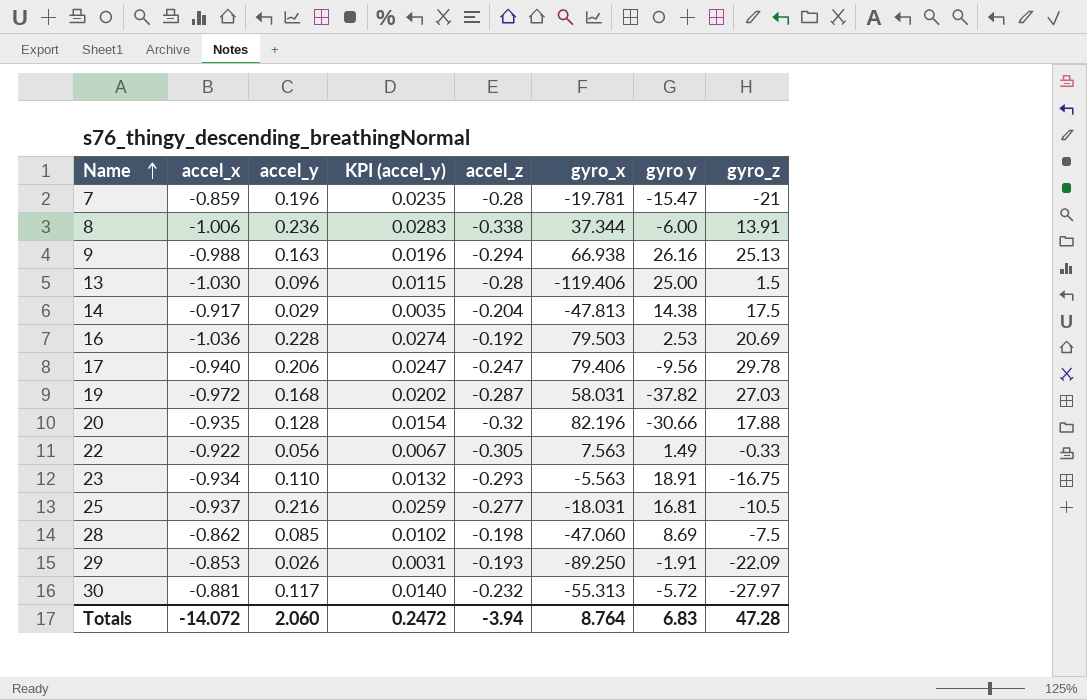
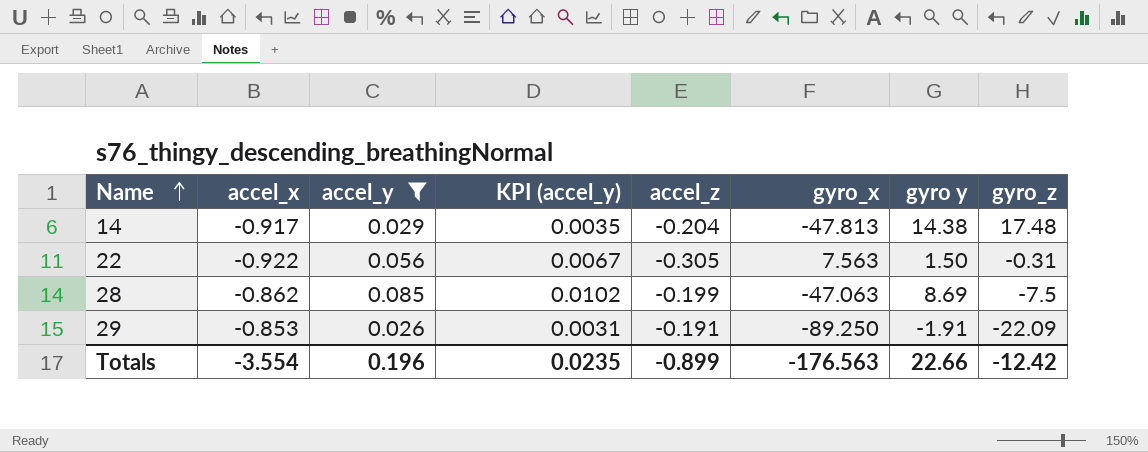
filter: none -> accel_y <= 0.085
14 | gyro_z: 17.5 -> 17.48
22 | gyro y: 1.49 -> 1.50
22 | gyro_z: -0.33 -> -0.31
28 | accel_z: -0.198 -> -0.199
28 | gyro_x: -47.060 -> -47.063
29 | accel_z: -0.193 -> -0.191
Totals | accel_x: -14.072 -> -3.554
Totals | accel_y: 2.060 -> 0.196
Totals | KPI (accel_y): 0.2472 -> 0.0235
Totals | accel_z: -3.94 -> -0.899
Totals | gyro_x: 8.764 -> -176.563
Totals | gyro y: 6.83 -> 22.66
Totals | gyro_z: 47.28 -> -12.42

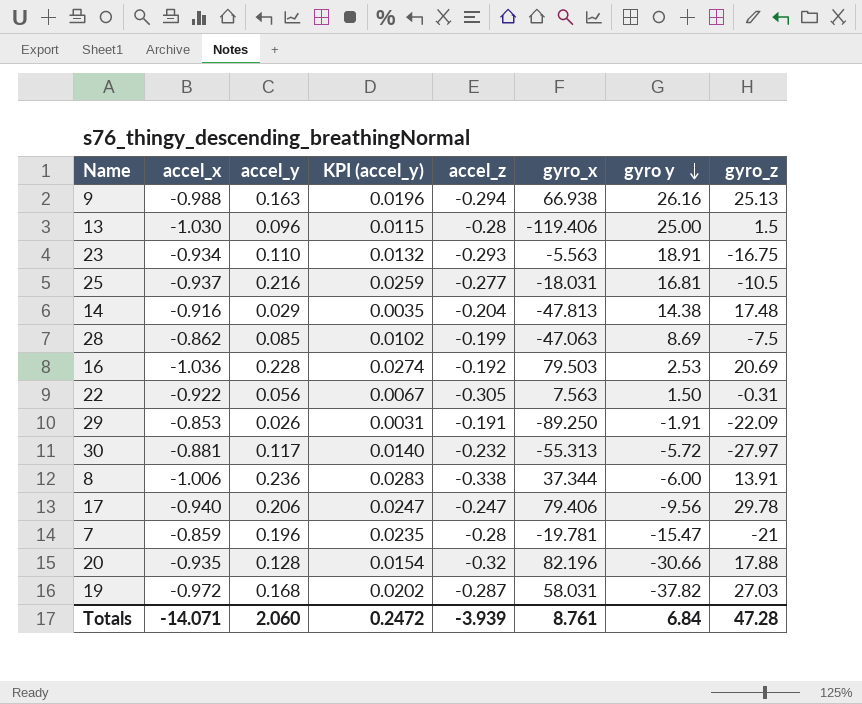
filter: accel_y <= 0.085 -> none
row order: Name ascending -> gyro y descending
14 | accel_x: -0.917 -> -0.916
Totals | accel_x: -3.554 -> -14.071
Totals | accel_y: 0.196 -> 2.060
Totals | KPI (accel_y): 0.0235 -> 0.2472
Totals | accel_z: -0.899 -> -3.939
Totals | gyro_x: -176.563 -> 8.761
Totals | gyro y: 22.66 -> 6.84
Totals | gyro_z: -12.42 -> 47.28

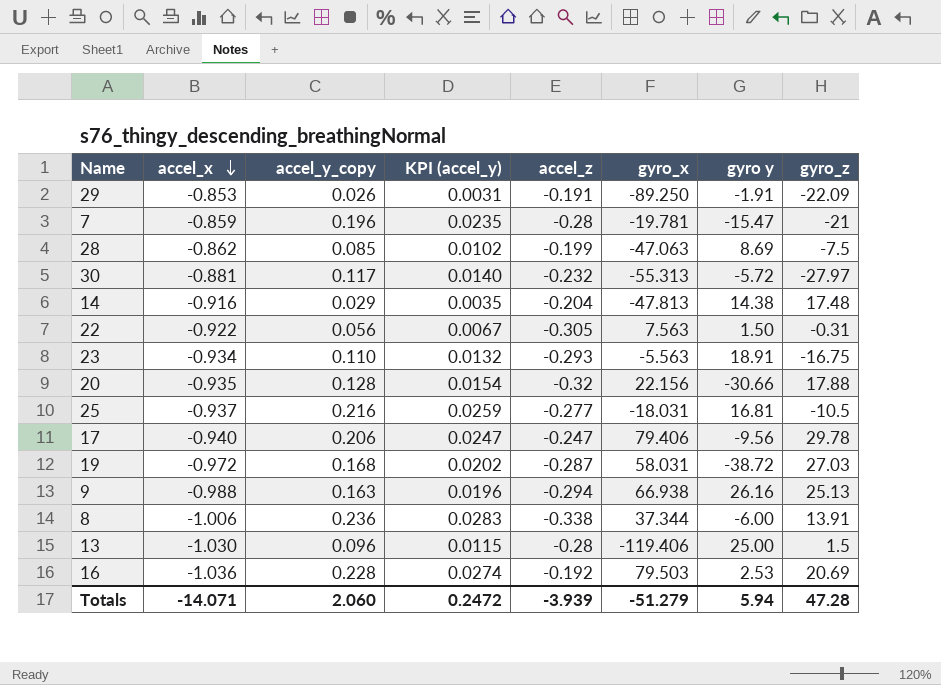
row order: gyro y descending -> accel_x descending
column name: accel_y -> accel_y_copy
20 | gyro_x: 82.196 -> 22.156
19 | gyro y: -37.82 -> -38.72
Totals | gyro_x: 8.761 -> -51.279
Totals | gyro y: 6.84 -> 5.94

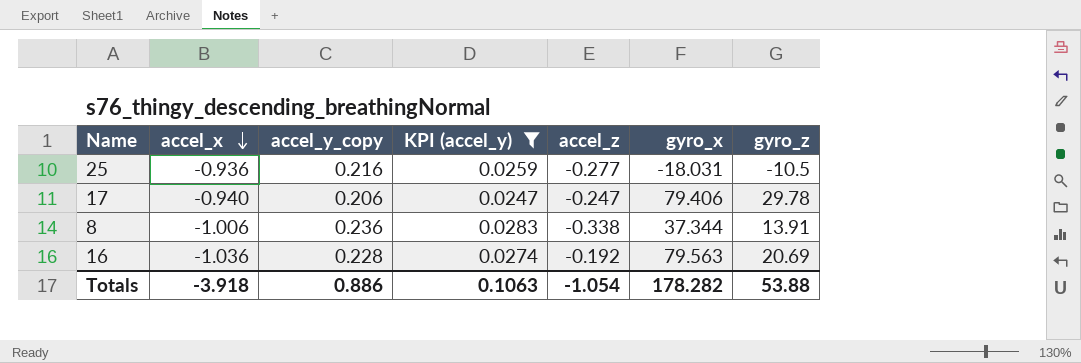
filter: none -> KPI (accel_y) >= 0.0247
column gyro y | position: 7 -> none
25 | accel_x: -0.937 -> -0.936
16 | gyro_x: 79.503 -> 79.563
Totals | accel_x: -14.071 -> -3.918
Totals | accel_y_copy: 2.060 -> 0.886
Totals | KPI (accel_y): 0.2472 -> 0.1063
Totals | accel_z: -3.939 -> -1.054
Totals | gyro_x: -51.279 -> 178.282
Totals | gyro_z: 47.28 -> 53.88

